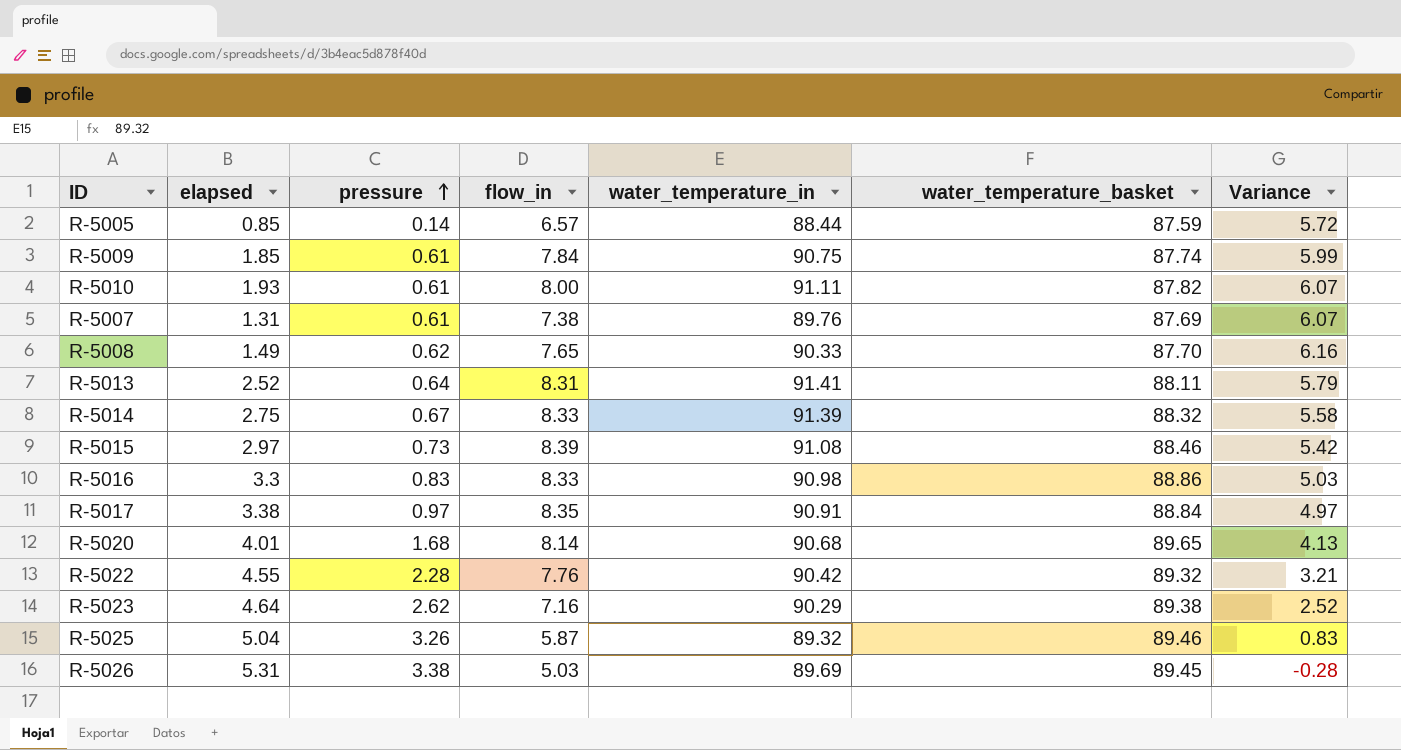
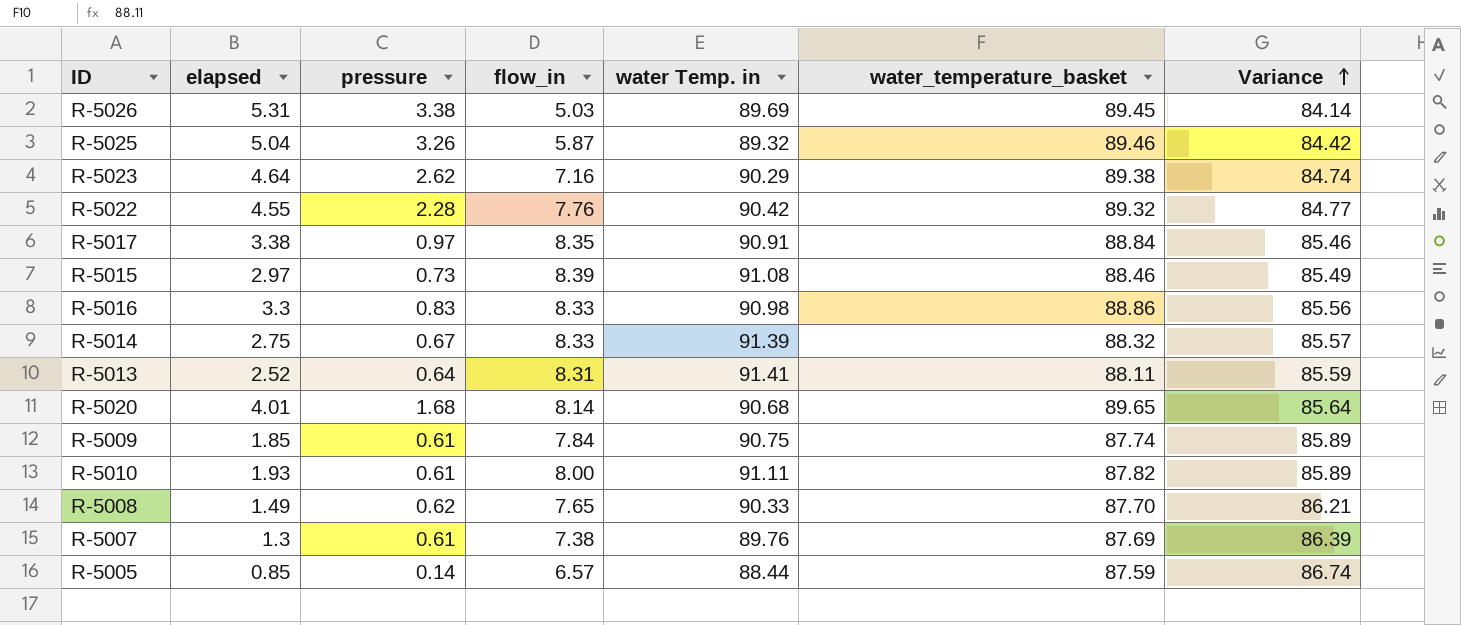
row order: pressure ascending -> Variance ascending
column name: water_temperature_in -> water Temp. in
column Variance | formula: [flow_in] - [elapsed] -> [water_temperature_basket] - [elapsed]
R-5007 | elapsed: 1.31 -> 1.3

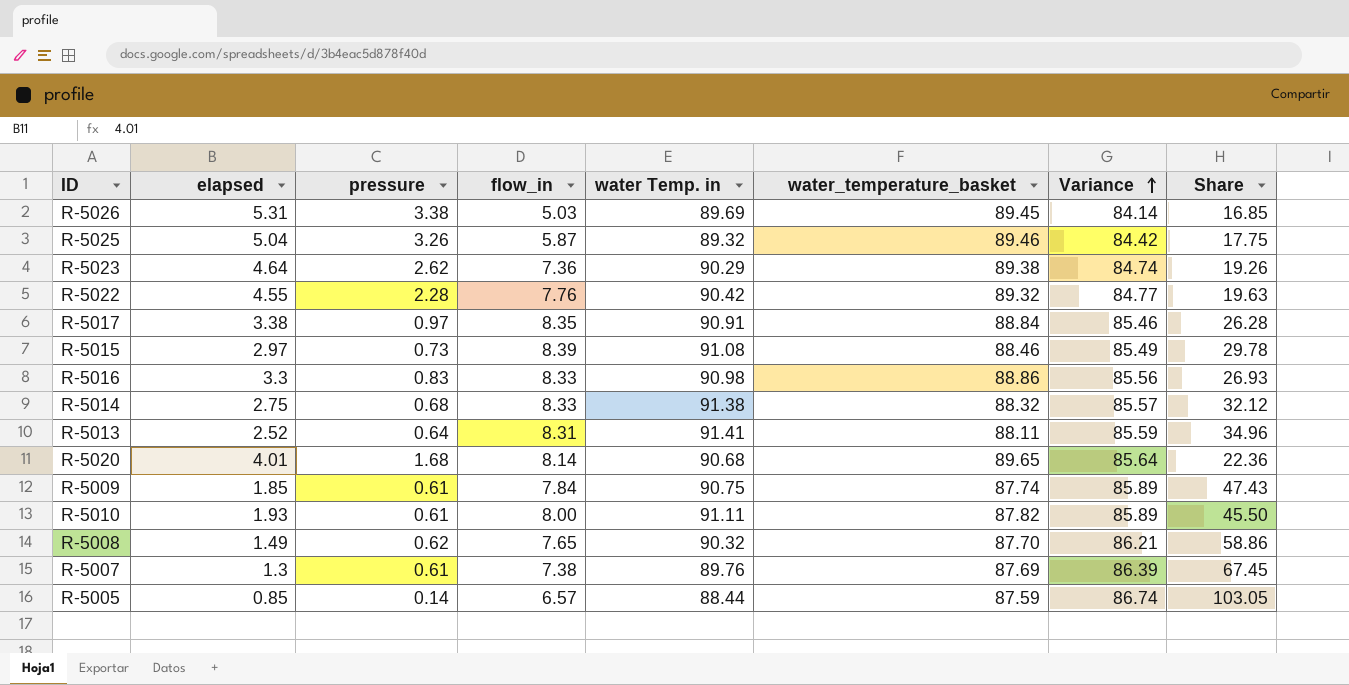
column Share | formula: none -> [water_temperature_basket] / [elapsed]
R-5023 | flow_in: 7.16 -> 7.36
R-5014 | pressure: 0.67 -> 0.68
R-5014 | water Temp. in: 91.39 -> 91.38
R-5008 | water Temp. in: 90.33 -> 90.32

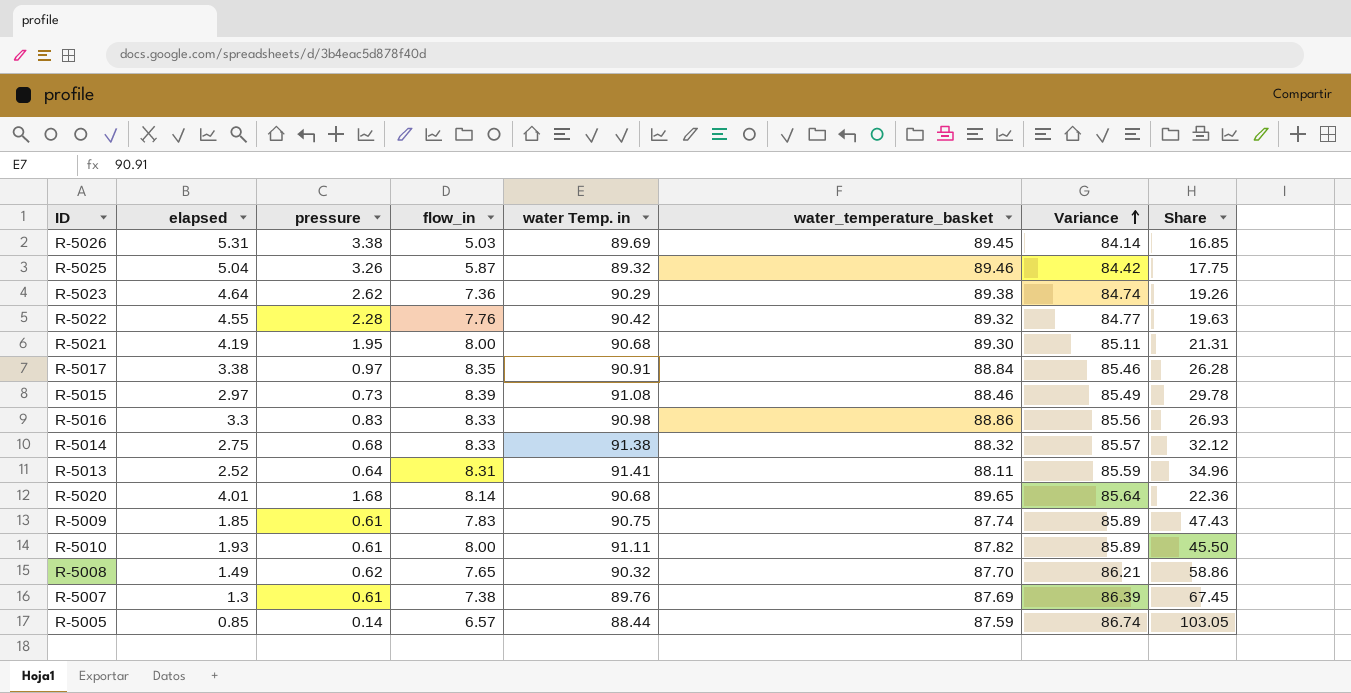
row R-5021: none -> 4.19 | 1.95 | 8.00 | 90.68 | 89.30 | 85.11 | 21.31
R-5009 | flow_in: 7.84 -> 7.83

